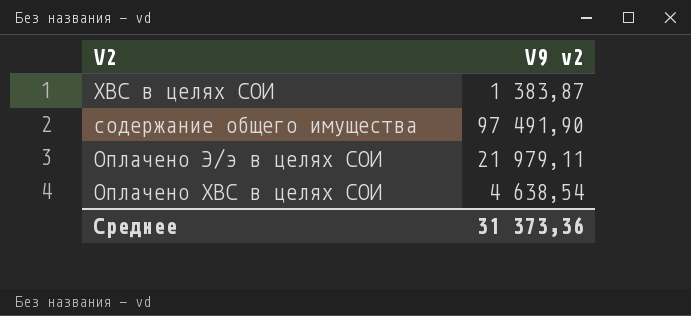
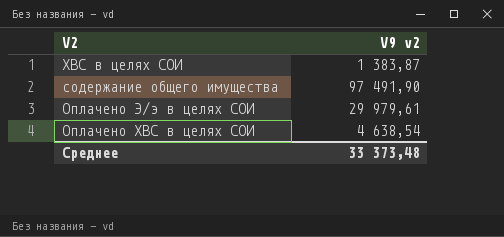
Оплачено Э/э в целях СОИ | V9 v2: 21 979,11 -> 29 979,61
Среднее | V9 v2: 31 373,36 -> 33 373,48

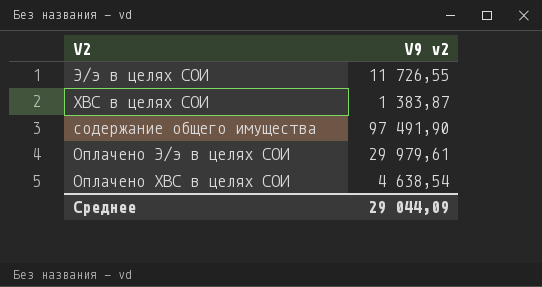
row Э/э в целях СОИ: none -> 11 726,55
Среднее | V9 v2: 33 373,48 -> 29 044,09

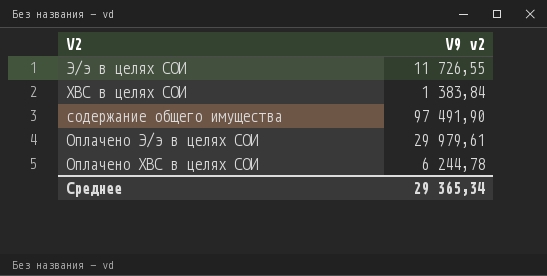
ХВС в целях СОИ | V9 v2: 1 383,87 -> 1 383,84
Оплачено ХВС в целях СОИ | V9 v2: 4 638,54 -> 6 244,78
Среднее | V9 v2: 29 044,09 -> 29 365,34

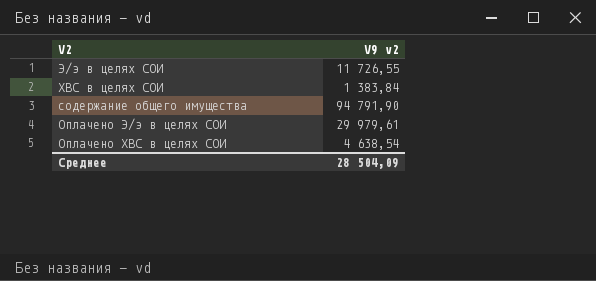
содержание общего имущества | V9 v2: 97 491,90 -> 94 791,90
Оплачено ХВС в целях СОИ | V9 v2: 6 244,78 -> 4 638,54
Среднее | V9 v2: 29 365,34 -> 28 504,09

